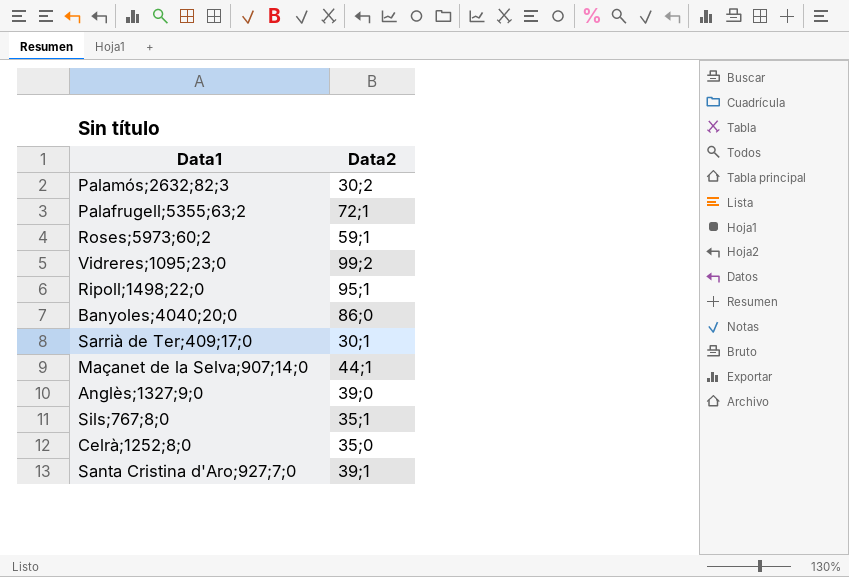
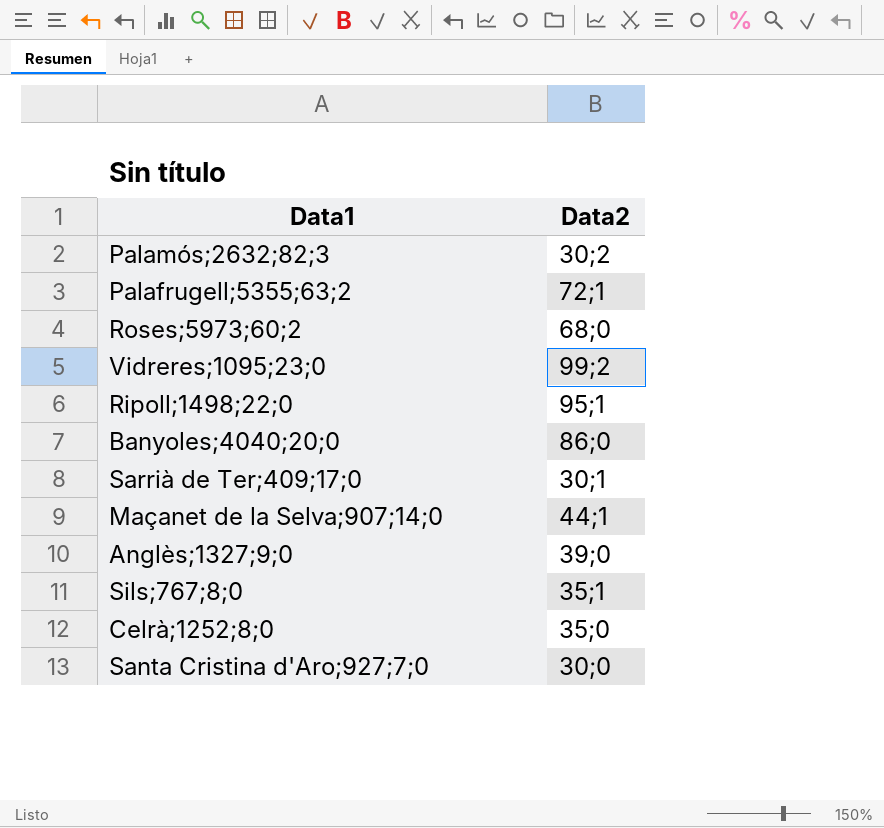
Roses;5973;60;2 | Data2: 59;1 -> 68;0
Santa Cristina d'Aro;927;7;0 | Data2: 39;1 -> 30;0

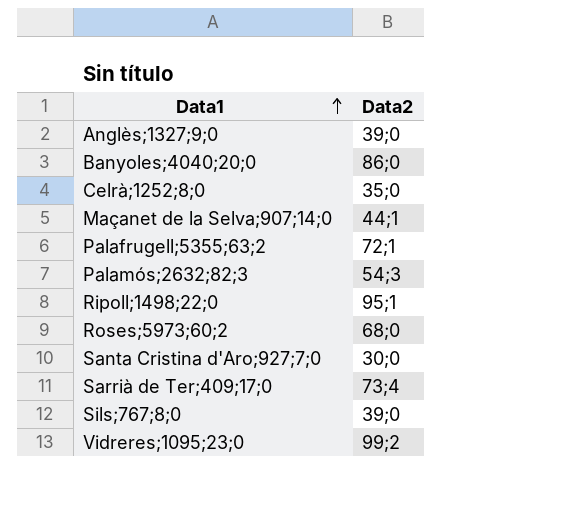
row order: none -> Data1 ascending
Palamós;2632;82;3 | Data2: 30;2 -> 54;3
Sarrià de Ter;409;17;0 | Data2: 30;1 -> 73;4
Sils;767;8;0 | Data2: 35;1 -> 39;0

